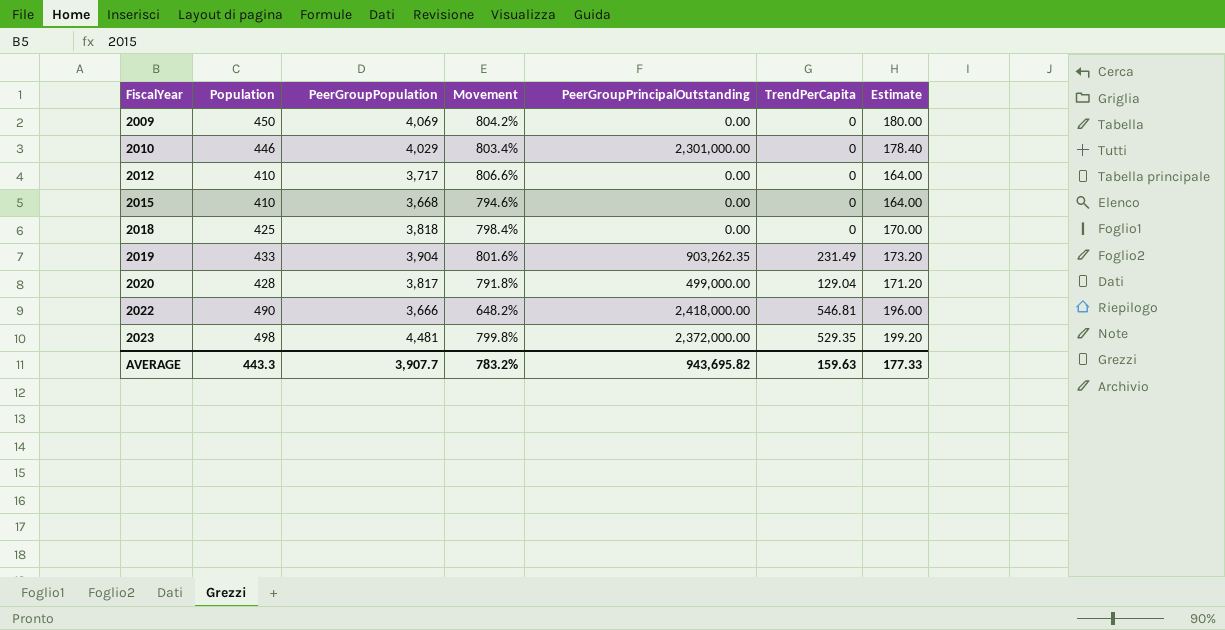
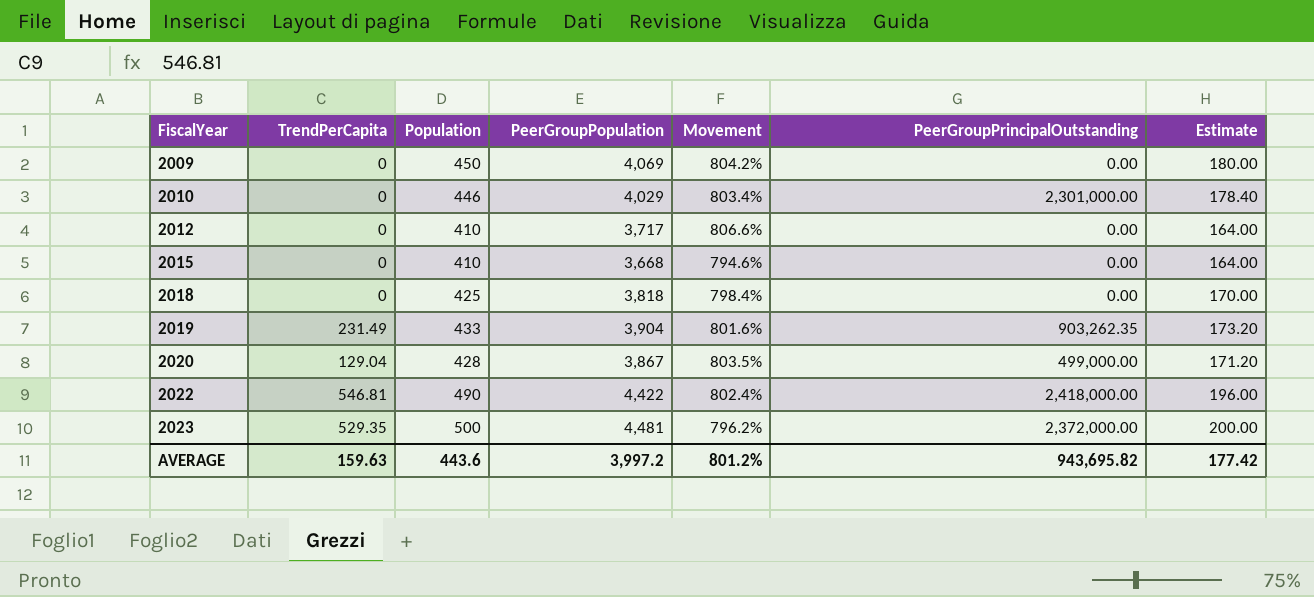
column TrendPerCapita | position: 6 -> 2
2020 | PeerGroupPopulation: 3,817 -> 3,867
2020 | Movement: 791.8% -> 803.5%
2022 | PeerGroupPopulation: 3,666 -> 4,422
2022 | Movement: 648.2% -> 802.4%
2023 | Population: 498 -> 500
2023 | Movement: 799.8% -> 796.2%
2023 | Estimate: 199.20 -> 200.00
AVERAGE | Population: 443.3 -> 443.6
AVERAGE | PeerGroupPopulation: 3,907.7 -> 3,997.2
AVERAGE | Movement: 783.2% -> 801.2%
AVERAGE | Estimate: 177.33 -> 177.42

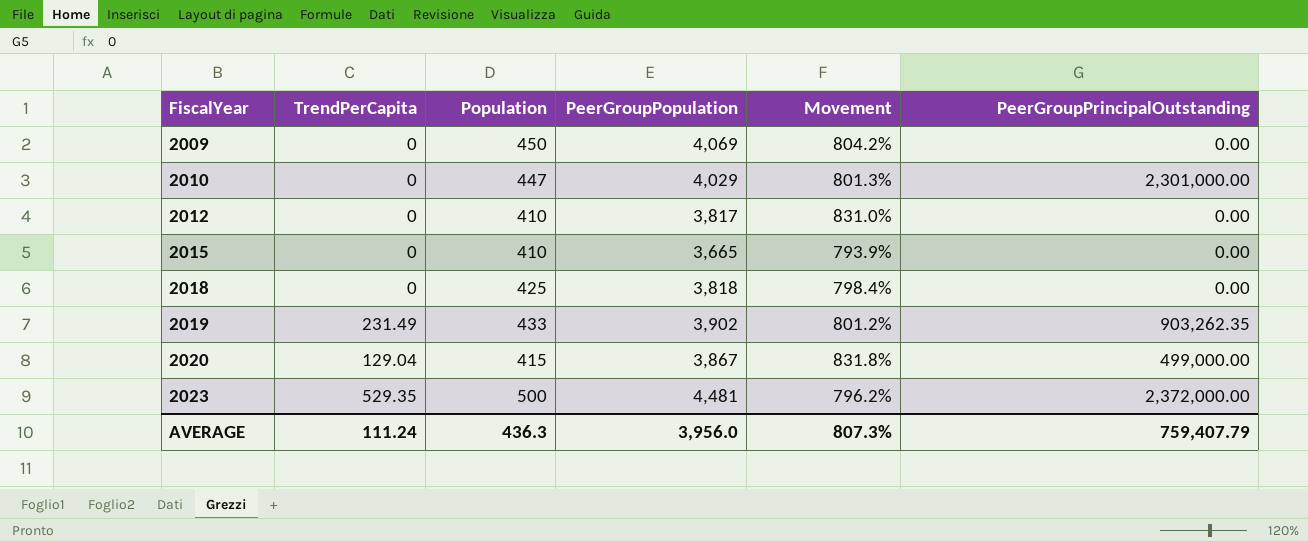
column Estimate | formula: [Population] * 0.4 -> none
row 2022: 546.81 | 490 | 4,422 | 802.4% | 2,418,000.00 | 196.00 -> none
2010 | Population: 446 -> 447
2010 | Movement: 803.4% -> 801.3%
2012 | PeerGroupPopulation: 3,717 -> 3,817
2012 | Movement: 806.6% -> 831.0%
2015 | PeerGroupPopulation: 3,668 -> 3,665
2015 | Movement: 794.6% -> 793.9%
2019 | PeerGroupPopulation: 3,904 -> 3,902
2019 | Movement: 801.6% -> 801.2%
2020 | Population: 428 -> 415
2020 | Movement: 803.5% -> 831.8%
AVERAGE | TrendPerCapita: 159.63 -> 111.24
AVERAGE | Population: 443.6 -> 436.3
AVERAGE | PeerGroupPopulation: 3,997.2 -> 3,956.0
AVERAGE | Movement: 801.2% -> 807.3%
AVERAGE | PeerGroupPrincipalOutstanding: 943,695.82 -> 759,407.79

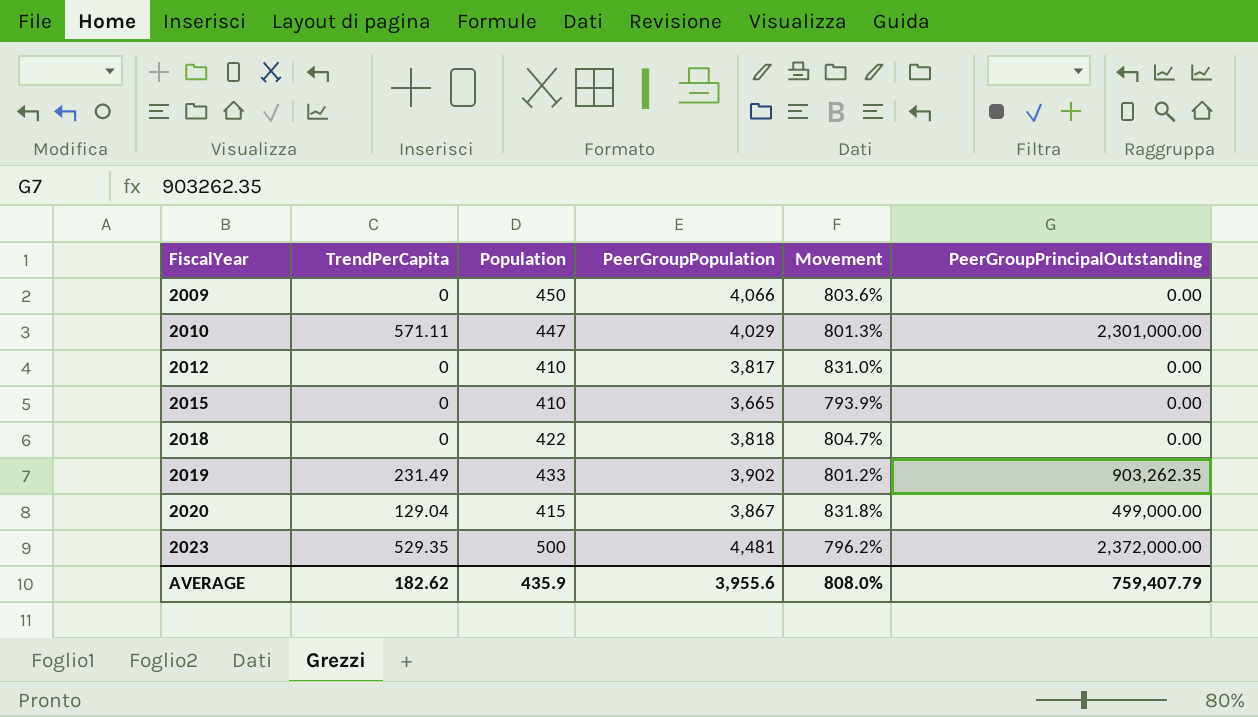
2009 | PeerGroupPopulation: 4,069 -> 4,066
2009 | Movement: 804.2% -> 803.6%
2010 | TrendPerCapita: 0 -> 571.11
2018 | Population: 425 -> 422
2018 | Movement: 798.4% -> 804.7%
AVERAGE | TrendPerCapita: 111.24 -> 182.62
AVERAGE | Population: 436.3 -> 435.9
AVERAGE | PeerGroupPopulation: 3,956.0 -> 3,955.6
AVERAGE | Movement: 807.3% -> 808.0%

